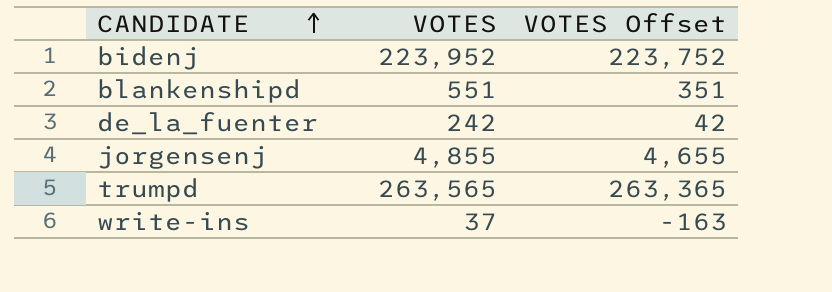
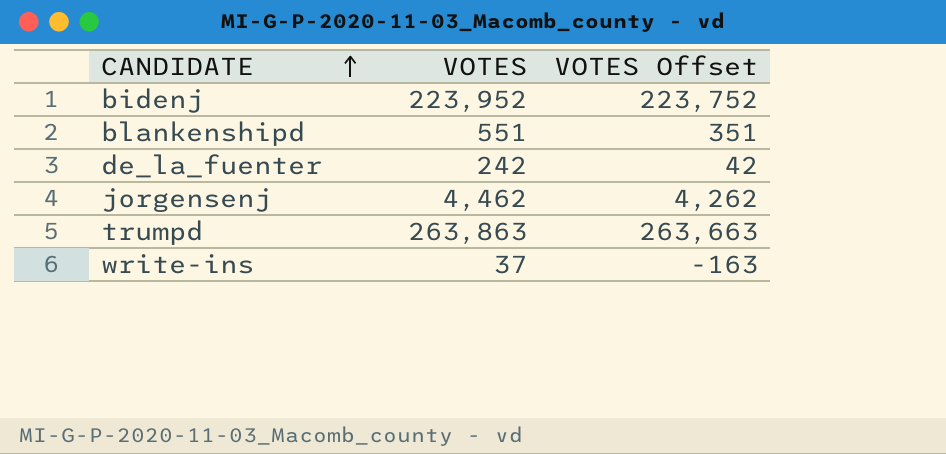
jorgensenj | VOTES: 4,855 -> 4,462
jorgensenj | VOTES Offset: 4,655 -> 4,262
trumpd | VOTES: 263,565 -> 263,863
trumpd | VOTES Offset: 263,365 -> 263,663

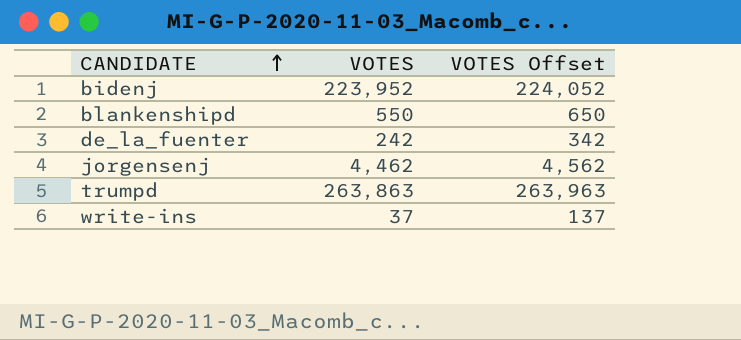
column VOTES Offset | formula: [VOTES] - 200 -> [VOTES] + 100
blankenshipd | VOTES: 551 -> 550

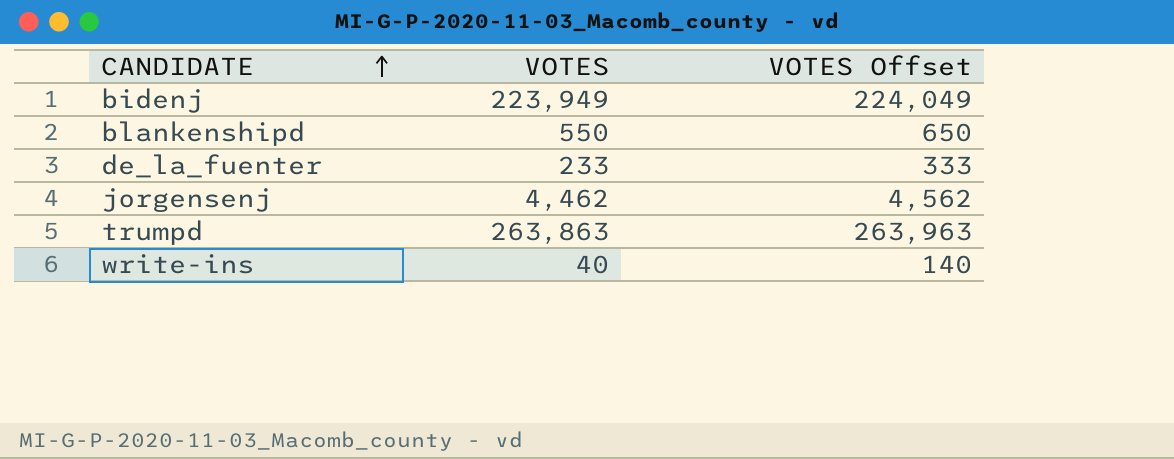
bidenj | VOTES: 223,952 -> 223,949
bidenj | VOTES Offset: 224,052 -> 224,049
de_la_fuenter | VOTES: 242 -> 233
de_la_fuenter | VOTES Offset: 342 -> 333
write-ins | VOTES: 37 -> 40
write-ins | VOTES Offset: 137 -> 140

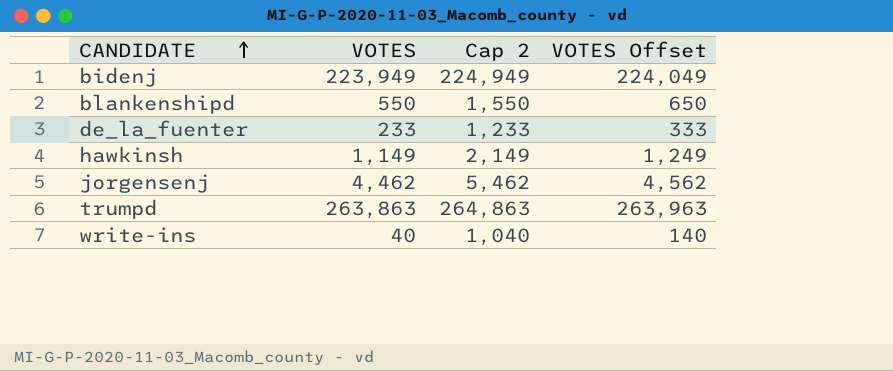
column Cap 2 | formula: none -> [VOTES] + 1000
row hawkinsh: none -> 1,149 | 2,149 | 1,249

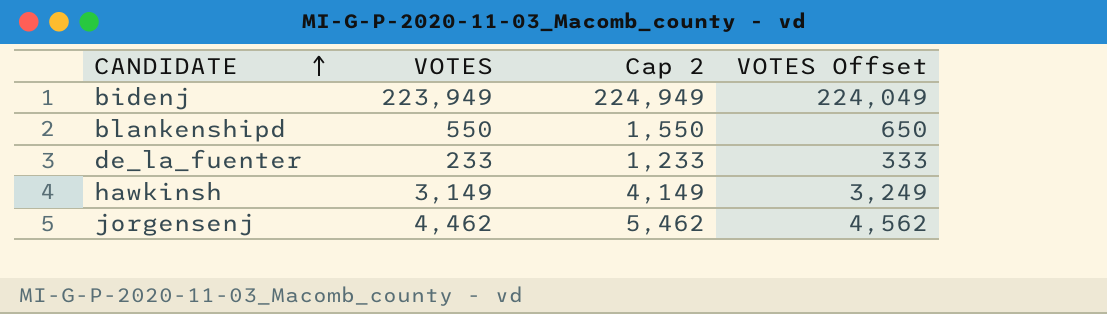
row trumpd: 263,863 | 264,863 | 263,963 -> none
row write-ins: 40 | 1,040 | 140 -> none
hawkinsh | VOTES: 1,149 -> 3,149
hawkinsh | Cap 2: 2,149 -> 4,149
hawkinsh | VOTES Offset: 1,249 -> 3,249

